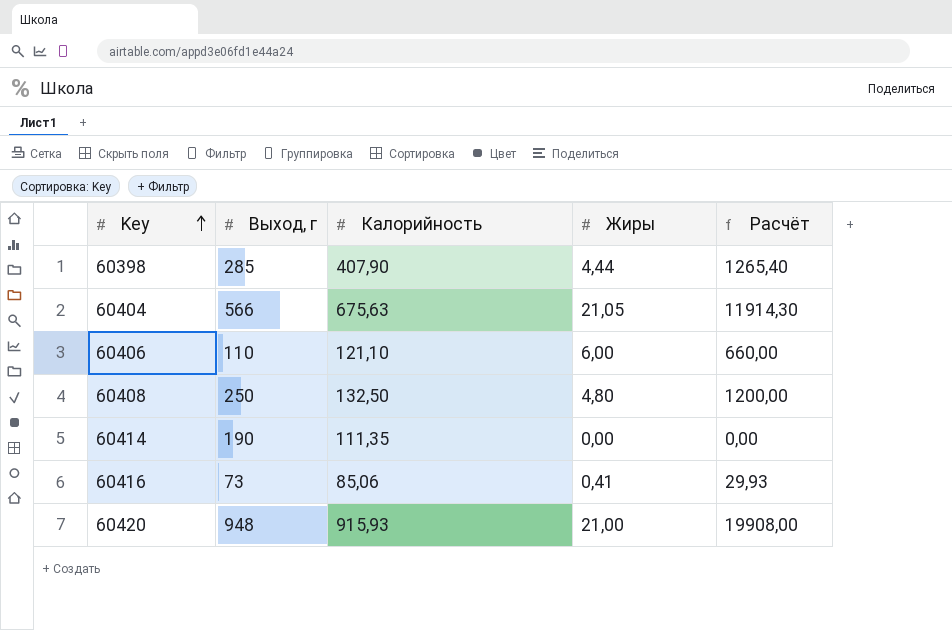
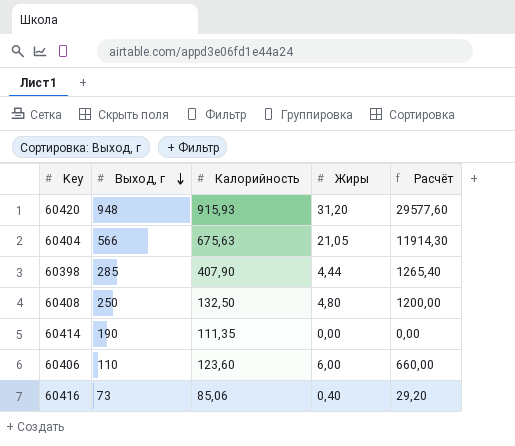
row order: Key ascending -> Выход, г descending
60420 | Жиры: 21,00 -> 31,20
60420 | Расчёт: 19908,00 -> 29577,60
60406 | Калорийность: 121,10 -> 123,60
60416 | Жиры: 0,41 -> 0,40
60416 | Расчёт: 29,93 -> 29,20

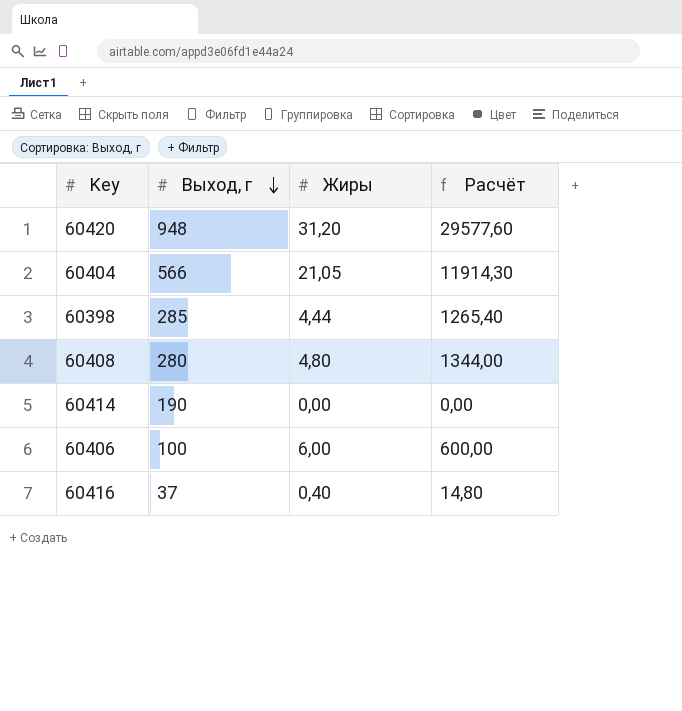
column Калорийность | position: 3 -> none
60408 | Выход, г: 250 -> 280
60408 | Расчёт: 1200,00 -> 1344,00
60406 | Выход, г: 110 -> 100
60406 | Расчёт: 660,00 -> 600,00
60416 | Выход, г: 73 -> 37
60416 | Расчёт: 29,20 -> 14,80

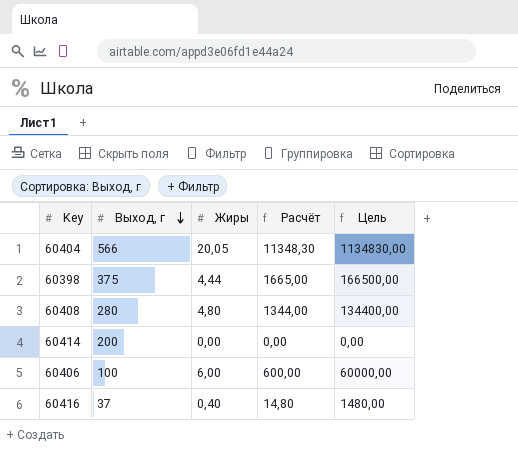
column Цель | formula: none -> [Расчёт] * 100
row 60420: 948 | 31,20 | 29577,60 -> none
60404 | Жиры: 21,05 -> 20,05
60404 | Расчёт: 11914,30 -> 11348,30
60398 | Выход, г: 285 -> 375
60398 | Расчёт: 1265,40 -> 1665,00
60414 | Выход, г: 190 -> 200

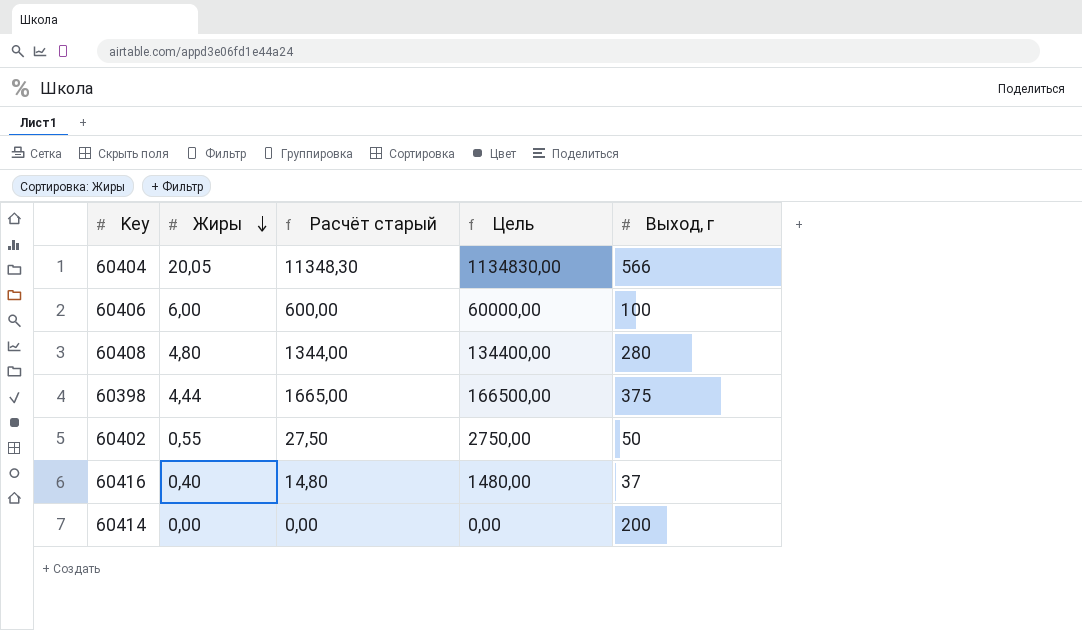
row order: Выход, г descending -> Жиры descending
column name: Расчёт -> Расчёт старый
column Выход, г | position: 2 -> 5
row 60402: none -> 0,55 | 27,50 | 2750,00 | 50

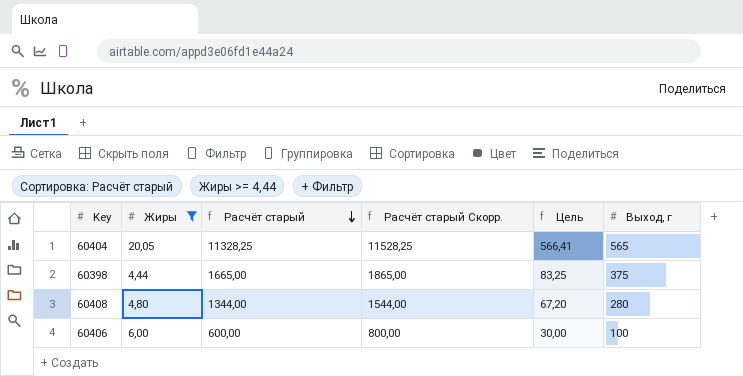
filter: none -> Жиры >= 4,44
row order: Жиры descending -> Расчёт старый descending
column Расчёт старый Скорр. | formula: none -> [Расчёт старый] + 200
column Цель | formula: [Расчёт старый] * 100 -> [Расчёт старый] * 0,05
60404 | Расчёт старый: 11348,30 -> 11328,25
60404 | Выход, г: 566 -> 565

